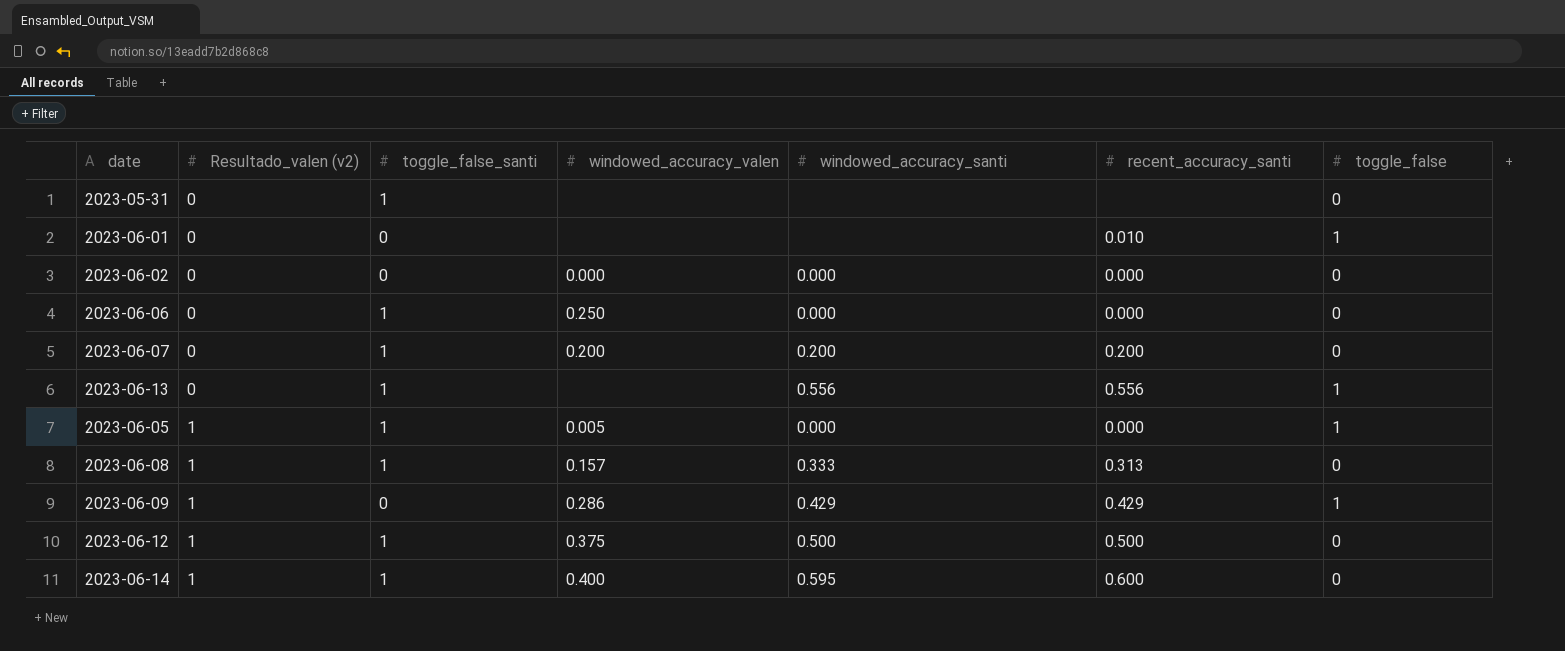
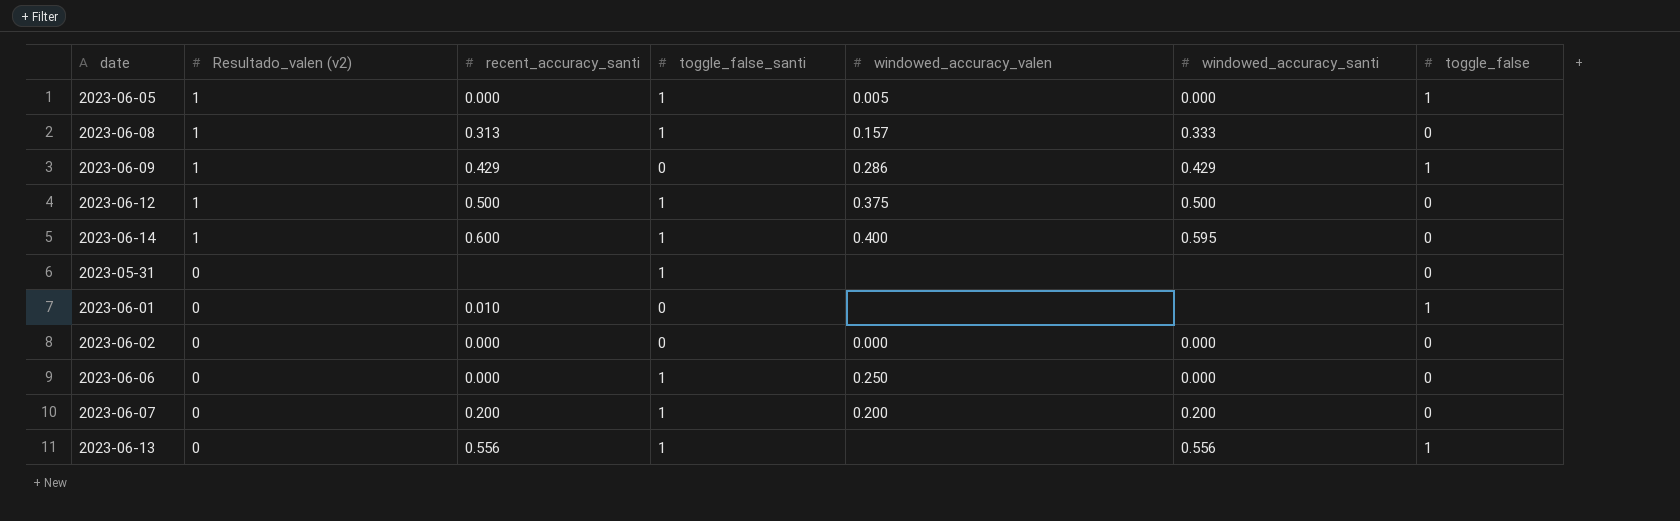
row order: Resultado_valen (v2) ascending -> Resultado_valen (v2) descending
column recent_accuracy_santi | position: 6 -> 3

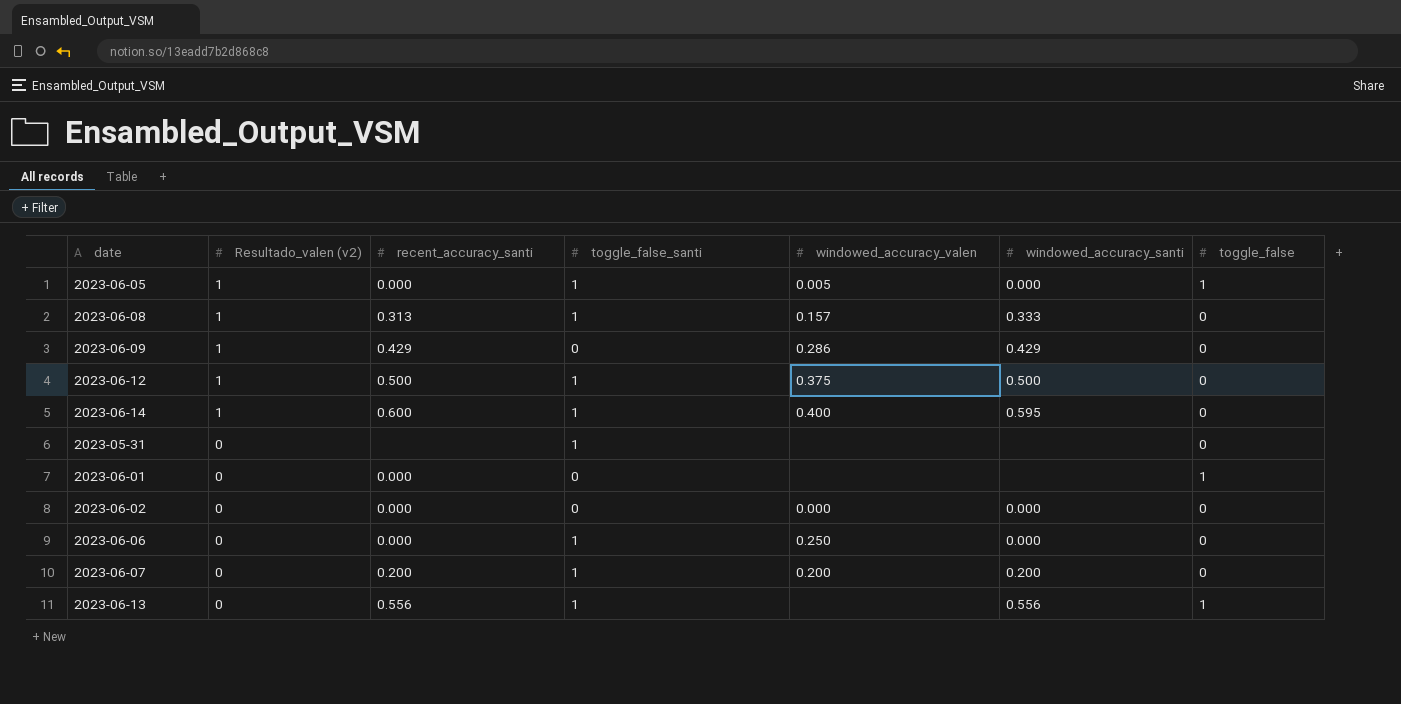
2023-06-09 | toggle_false: 1 -> 0
2023-06-01 | recent_accuracy_santi: 0.010 -> 0.000

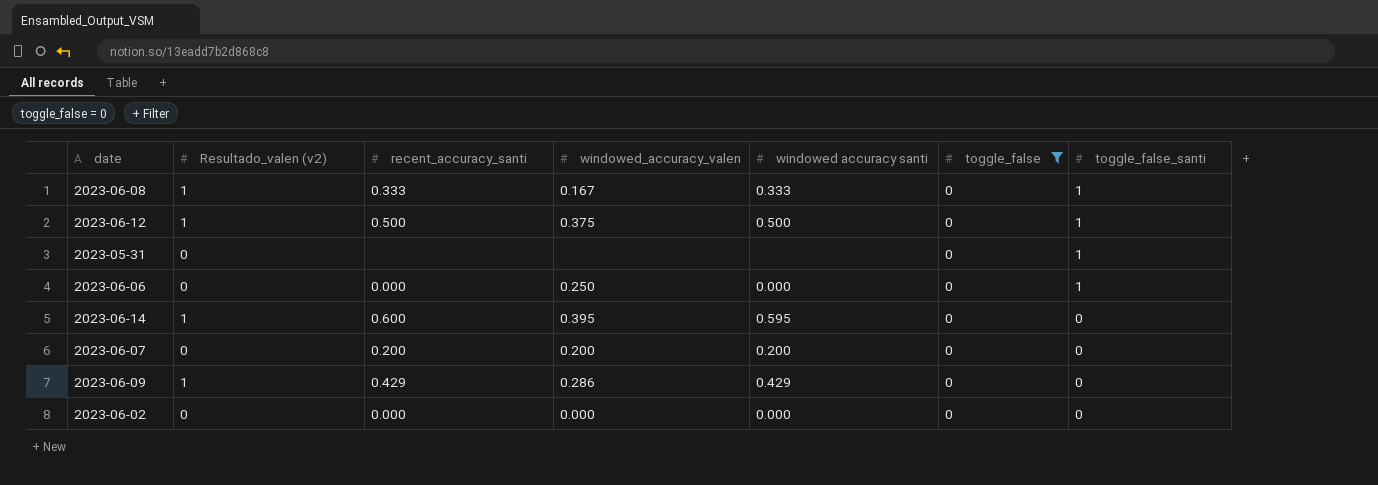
filter: none -> toggle_false = 0
row order: Resultado_valen (v2) descending -> toggle_false_santi descending
column name: windowed_accuracy_santi -> windowed accuracy santi
column toggle_false_santi | position: 4 -> 7
2023-06-08 | recent_accuracy_santi: 0.313 -> 0.333
2023-06-08 | windowed_accuracy_valen: 0.157 -> 0.167
2023-06-14 | windowed_accuracy_valen: 0.400 -> 0.395
2023-06-14 | toggle_false_santi: 1 -> 0
2023-06-07 | toggle_false_santi: 1 -> 0

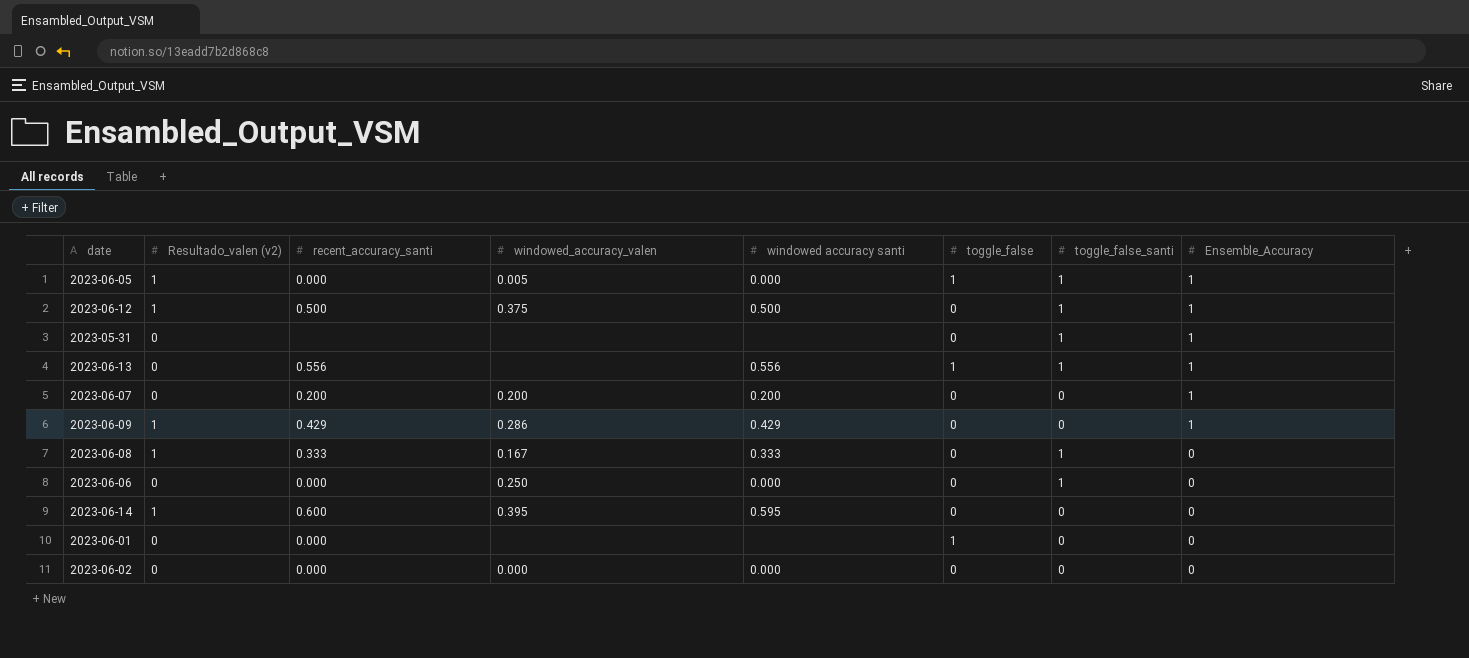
filter: toggle_false = 0 -> none
row order: toggle_false_santi descending -> Ensemble_Accuracy descending
column Ensemble_Accuracy | position: none -> 8

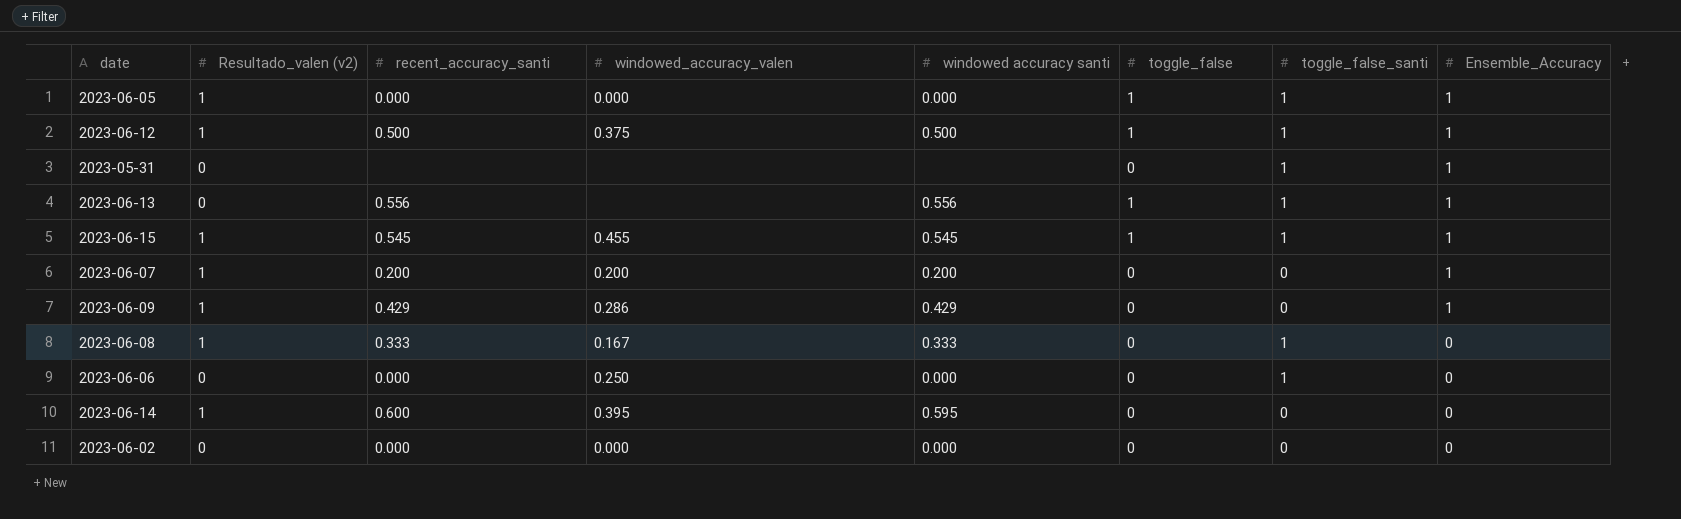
row 2023-06-01: 0 | 0.000 | none | none | 1 | 0 | 0 -> none
2023-06-05 | windowed_accuracy_valen: 0.005 -> 0.000
2023-06-12 | toggle_false: 0 -> 1
row 2023-06-15: none -> 1 | 0.545 | 0.455 | 0.545 | 1 | 1 | 1
2023-06-07 | Resultado_valen (v2): 0 -> 1

